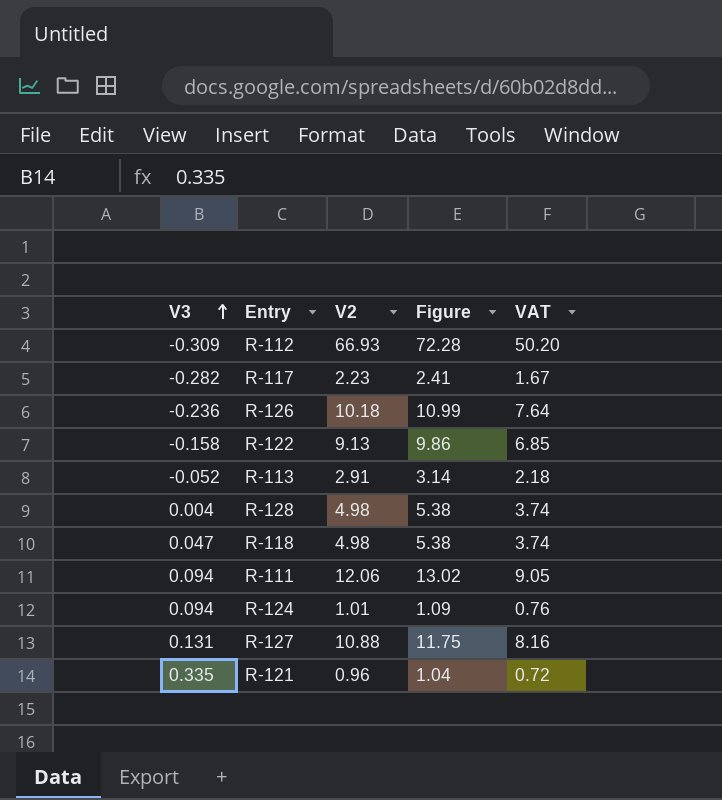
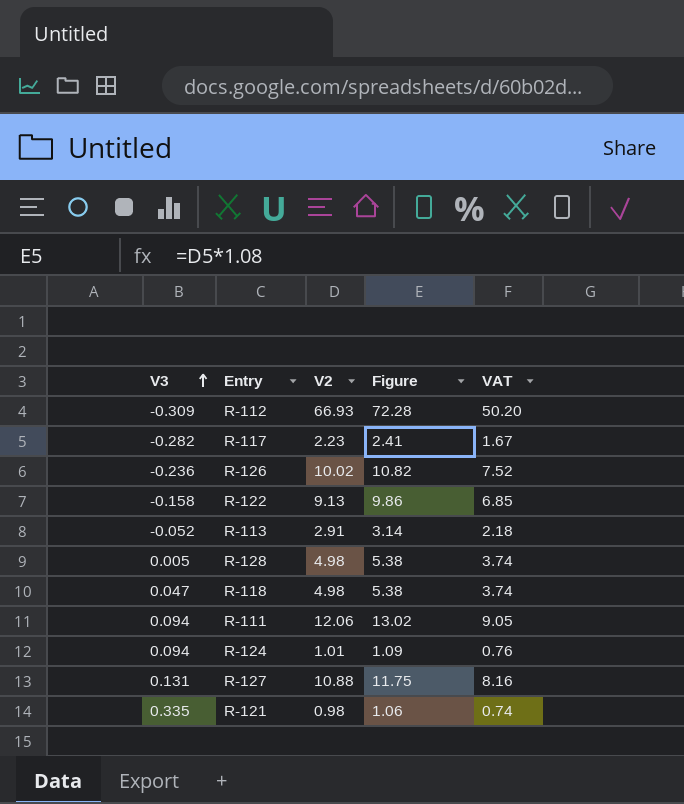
R-126 | V2: 10.18 -> 10.02
R-126 | Figure: 10.99 -> 10.82
R-126 | VAT: 7.64 -> 7.52
R-128 | V3: 0.004 -> 0.005
R-121 | V2: 0.96 -> 0.98
R-121 | Figure: 1.04 -> 1.06
R-121 | VAT: 0.72 -> 0.74

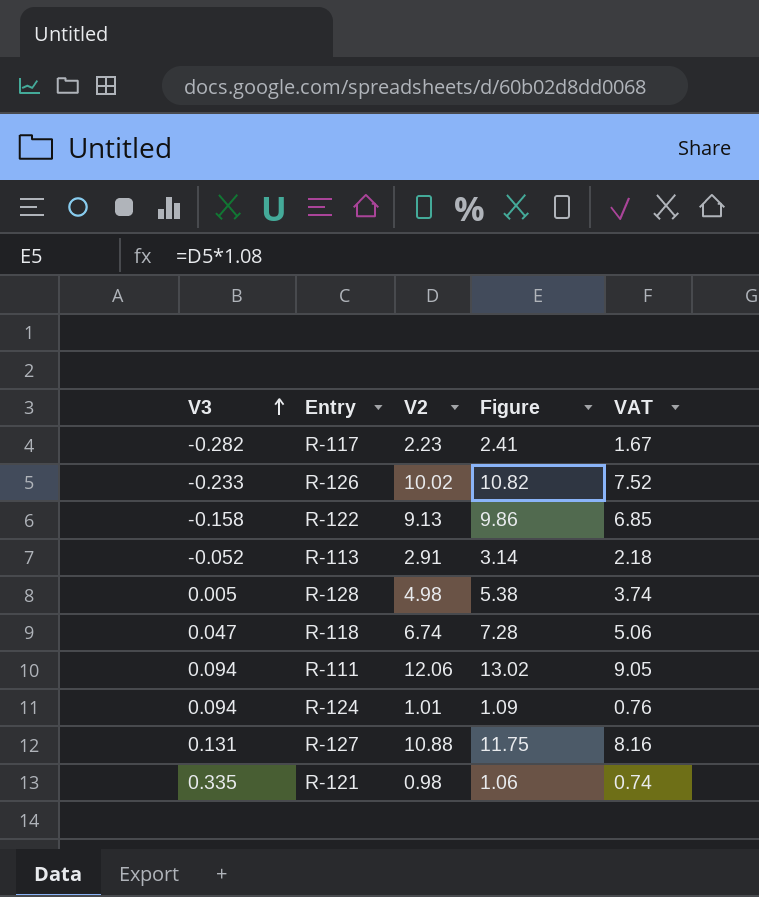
row R-112: -0.309 | 66.93 | 72.28 | 50.20 -> none
R-126 | V3: -0.236 -> -0.233
R-118 | V2: 4.98 -> 6.74
R-118 | Figure: 5.38 -> 7.28
R-118 | VAT: 3.74 -> 5.06

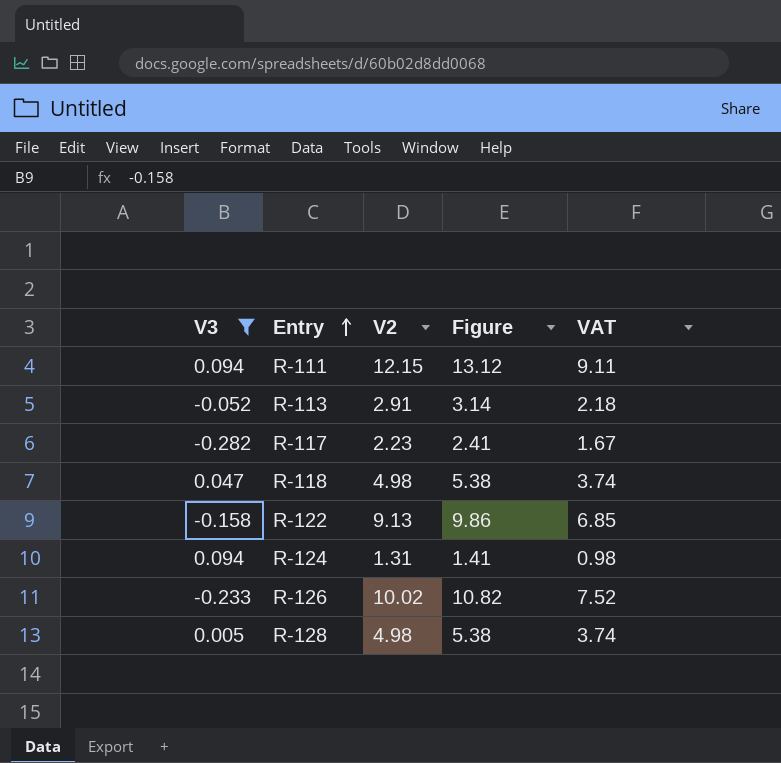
filter: none -> V3 <= 0.094
row order: V3 ascending -> Entry ascending
R-111 | V2: 12.06 -> 12.15
R-111 | Figure: 13.02 -> 13.12
R-111 | VAT: 9.05 -> 9.11
R-118 | V2: 6.74 -> 4.98
R-118 | Figure: 7.28 -> 5.38
R-118 | VAT: 5.06 -> 3.74
R-124 | V2: 1.01 -> 1.31
R-124 | Figure: 1.09 -> 1.41
R-124 | VAT: 0.76 -> 0.98

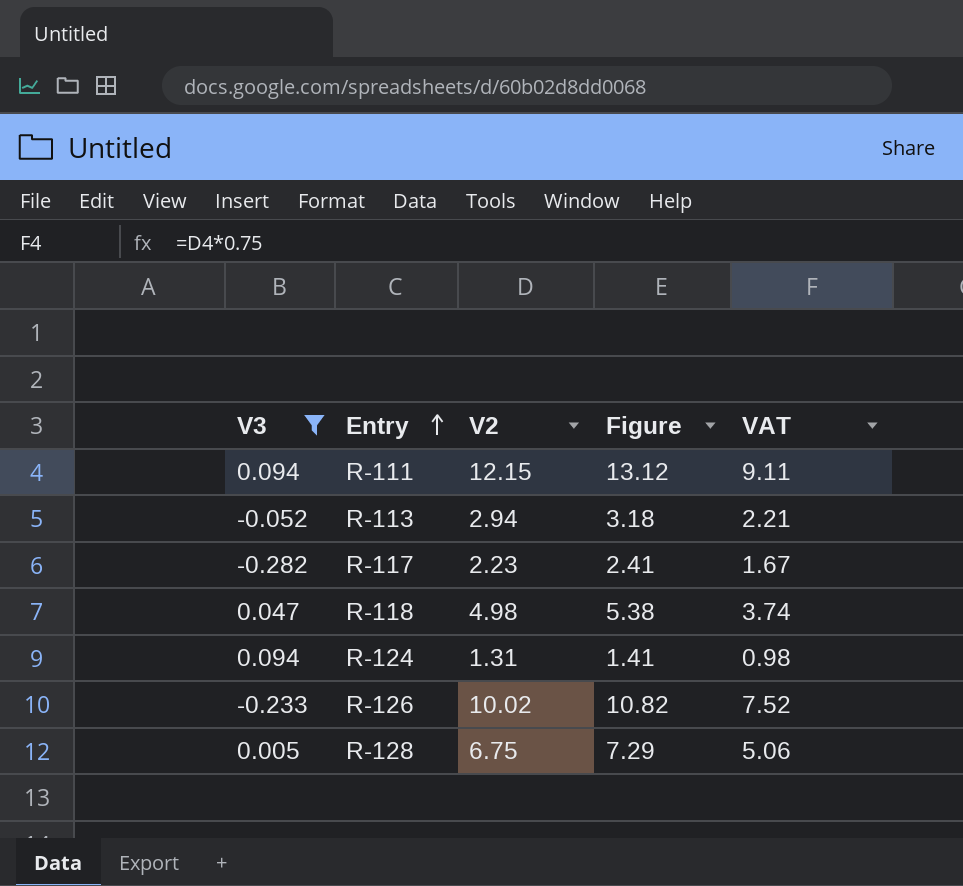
row R-122: -0.158 | 9.13 | 9.86 | 6.85 -> none
R-113 | V2: 2.91 -> 2.94
R-113 | Figure: 3.14 -> 3.18
R-113 | VAT: 2.18 -> 2.21
R-128 | V2: 4.98 -> 6.75
R-128 | Figure: 5.38 -> 7.29
R-128 | VAT: 3.74 -> 5.06

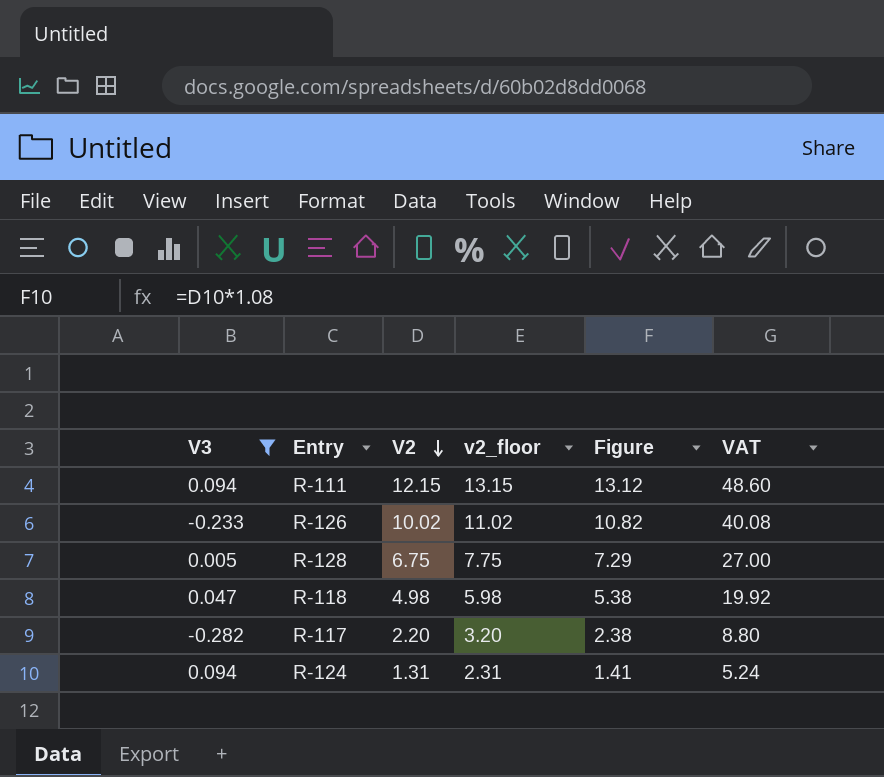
row order: Entry ascending -> V2 descending
column v2_floor | formula: none -> [V2] + 1
column VAT | formula: [V2] * 0.75 -> [V2] * 4
row R-113: -0.052 | 2.94 | 3.18 | 2.21 -> none
R-117 | V2: 2.23 -> 2.20
R-117 | Figure: 2.41 -> 2.38

